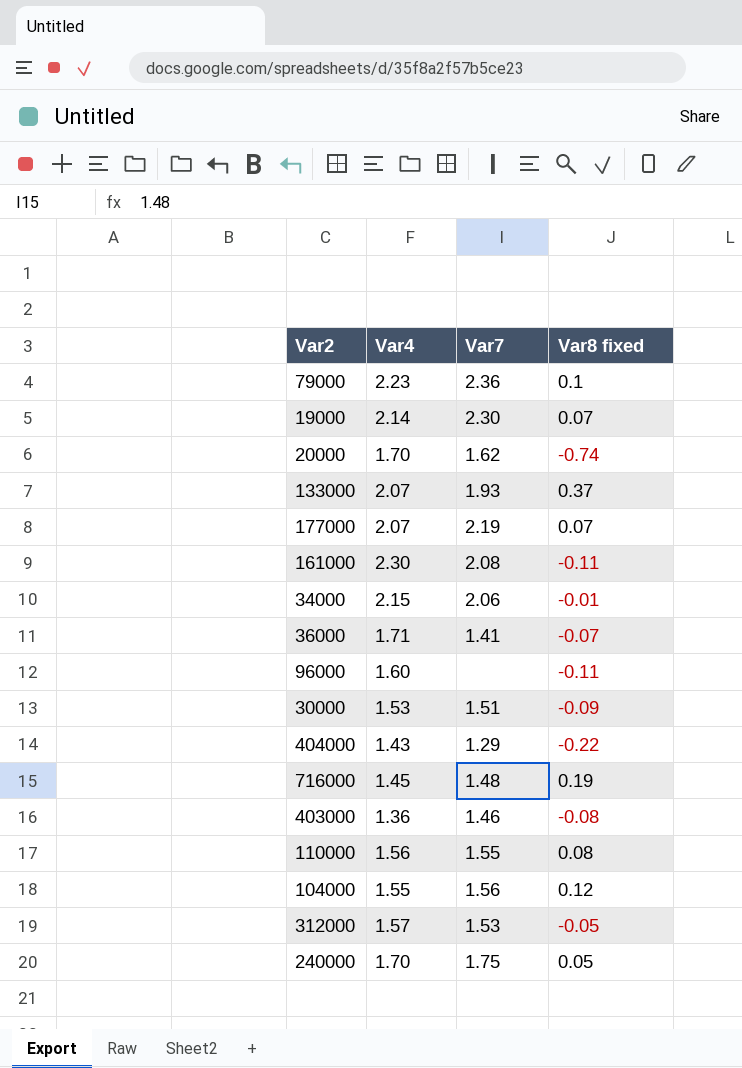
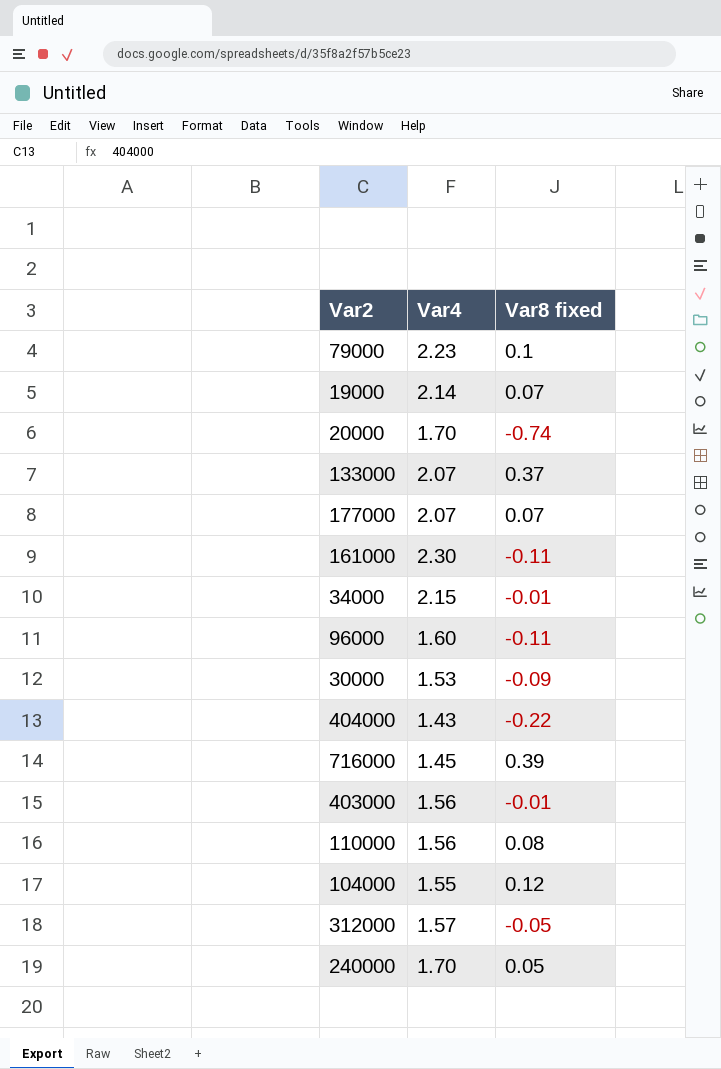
column Var7 | position: 3 -> none
row 36000: 1.71 | 1.41 | -0.07 -> none
716000 | Var8 fixed: 0.19 -> 0.39
403000 | Var4: 1.36 -> 1.56
403000 | Var8 fixed: -0.08 -> -0.01

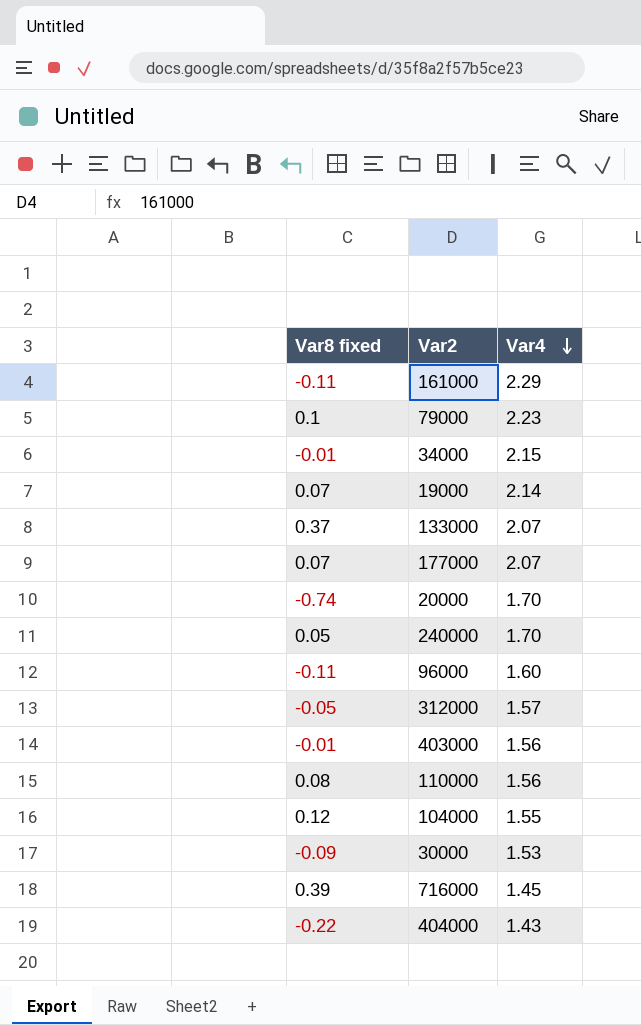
row order: none -> Var4 descending
column Var8 fixed | position: 3 -> 1
161000 | Var4: 2.30 -> 2.29

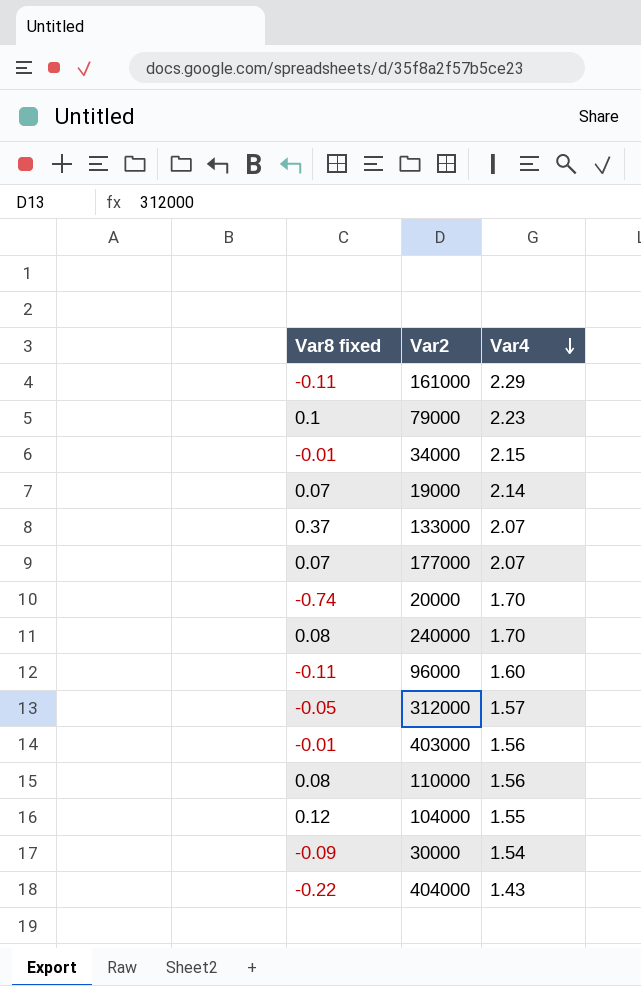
row 716000: 0.39 | 1.45 -> none
240000 | Var8 fixed: 0.05 -> 0.08
30000 | Var4: 1.53 -> 1.54

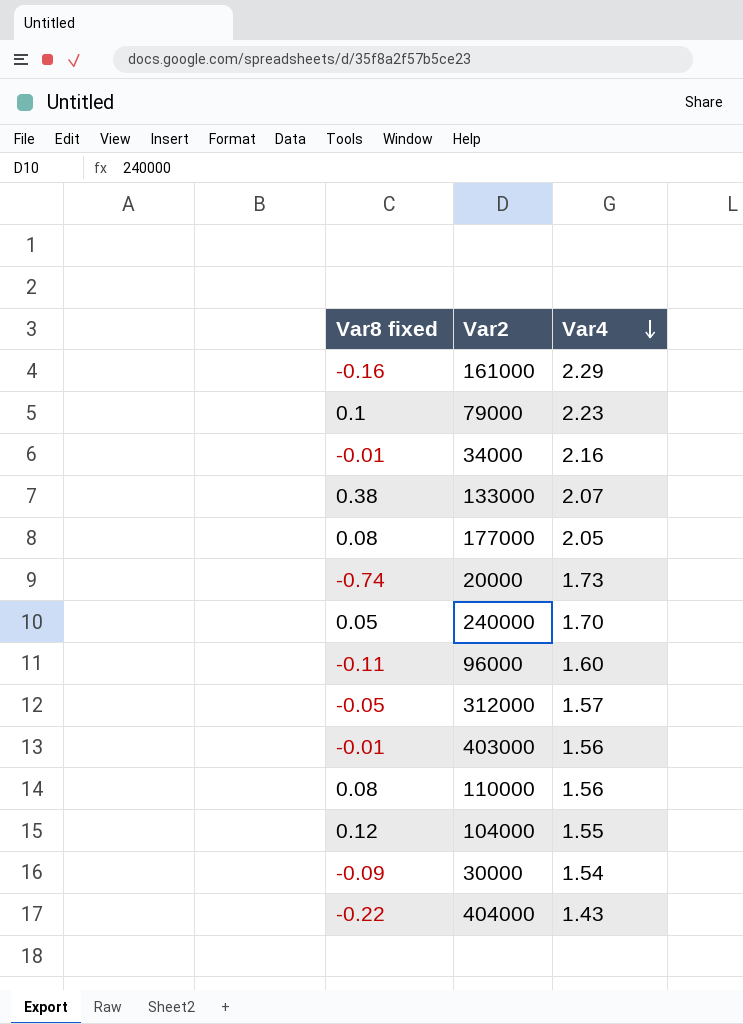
row 19000: 0.07 | 2.14 -> none
161000 | Var8 fixed: -0.11 -> -0.16
34000 | Var4: 2.15 -> 2.16
133000 | Var8 fixed: 0.37 -> 0.38
177000 | Var8 fixed: 0.07 -> 0.08
177000 | Var4: 2.07 -> 2.05
20000 | Var4: 1.70 -> 1.73
240000 | Var8 fixed: 0.08 -> 0.05

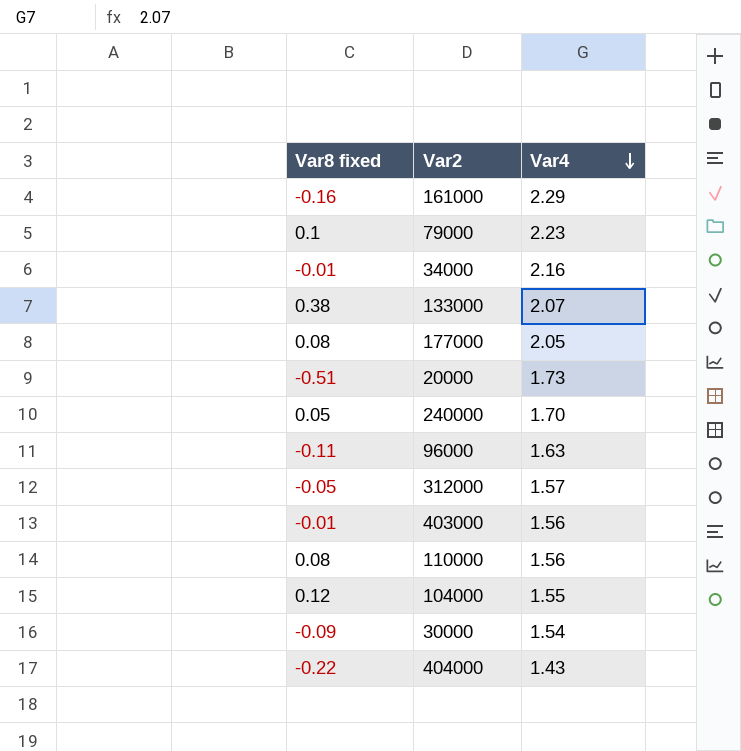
20000 | Var8 fixed: -0.74 -> -0.51
96000 | Var4: 1.60 -> 1.63

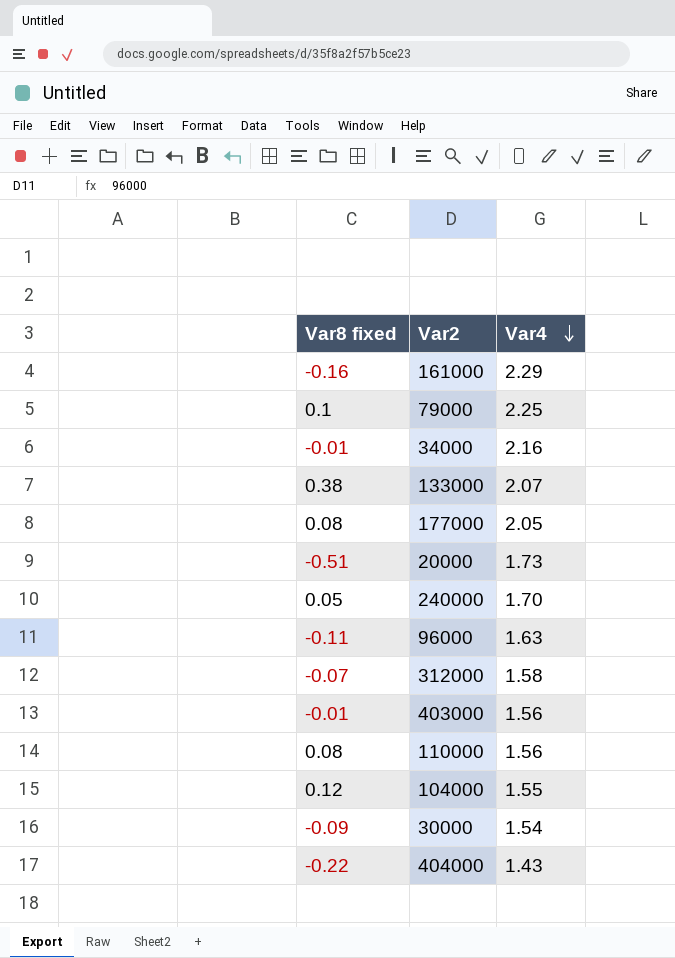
79000 | Var4: 2.23 -> 2.25
312000 | Var8 fixed: -0.05 -> -0.07
312000 | Var4: 1.57 -> 1.58

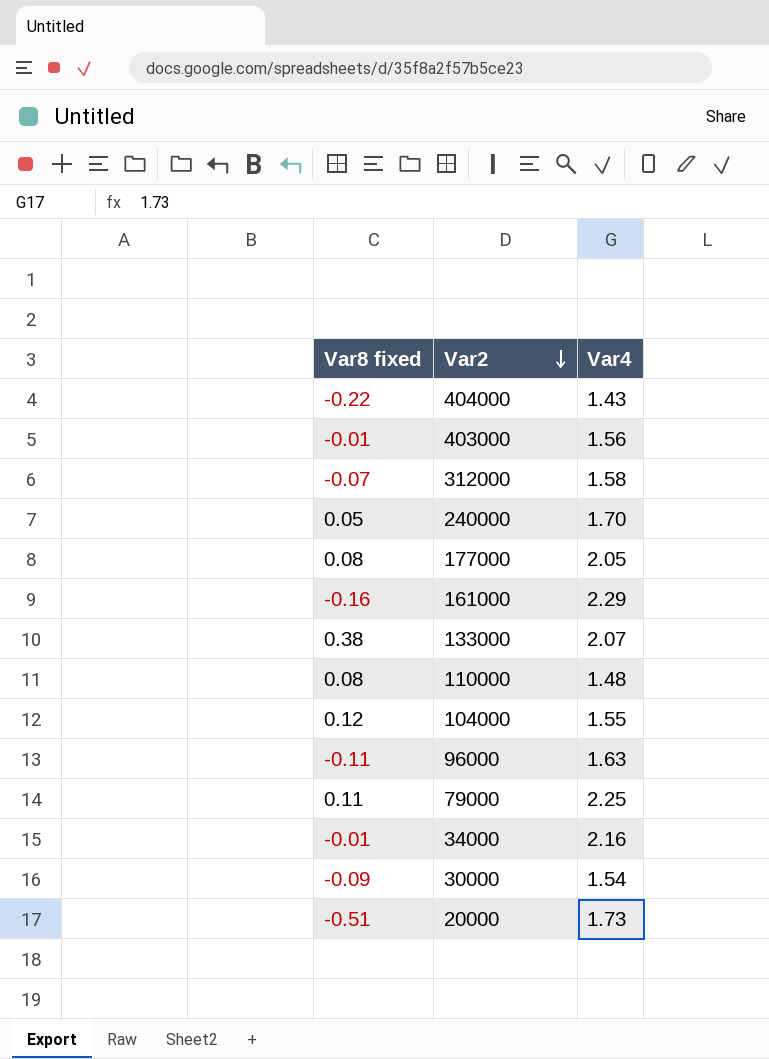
row order: Var4 descending -> Var2 descending
110000 | Var4: 1.56 -> 1.48
79000 | Var8 fixed: 0.1 -> 0.11

